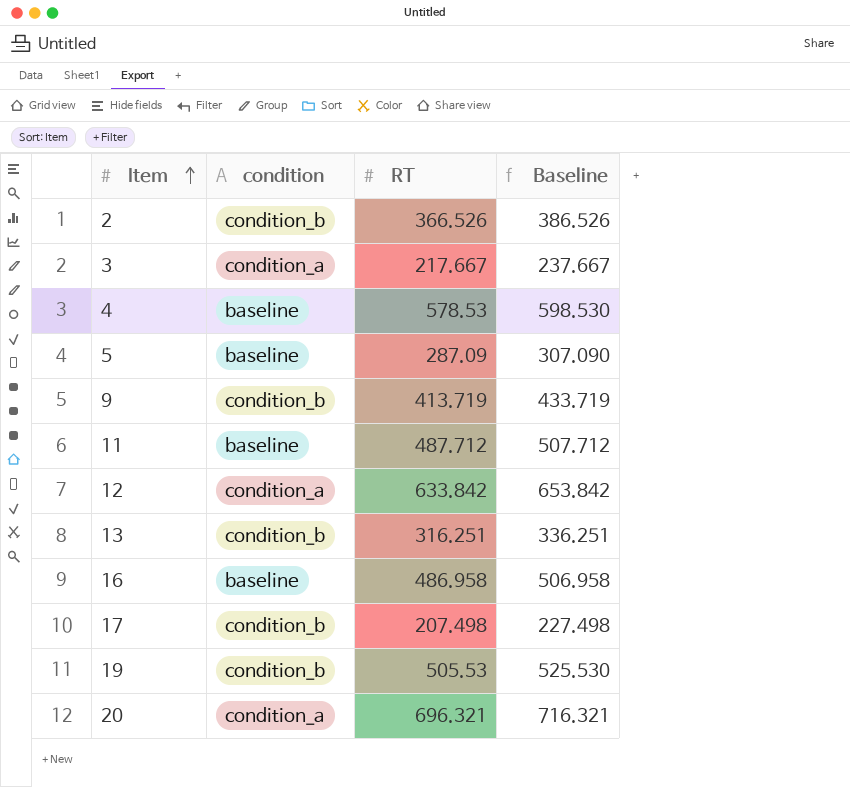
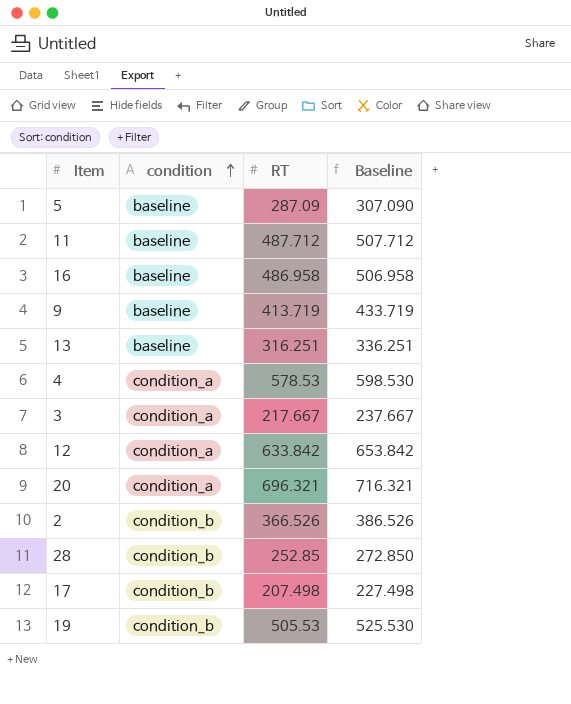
row order: Item ascending -> condition ascending
9 | condition: condition_b -> baseline
13 | condition: condition_b -> baseline
4 | condition: baseline -> condition_a
row 28: none -> condition_b | 252.85 | 272.850

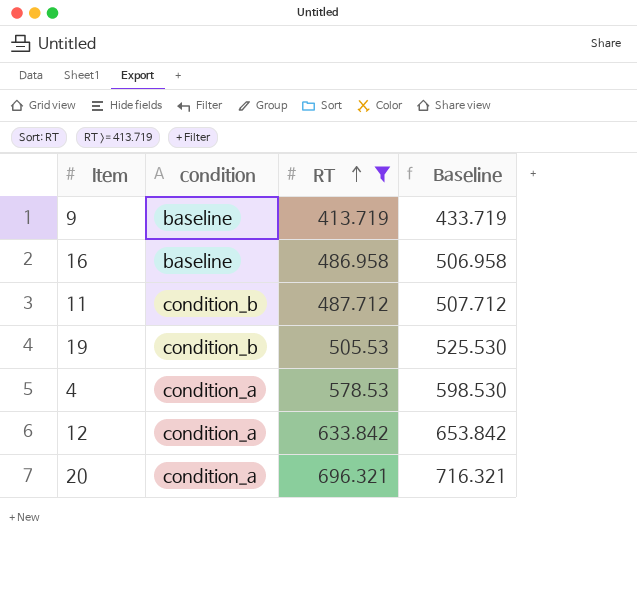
filter: none -> RT >= 413.719
row order: condition ascending -> RT ascending
11 | condition: baseline -> condition_b

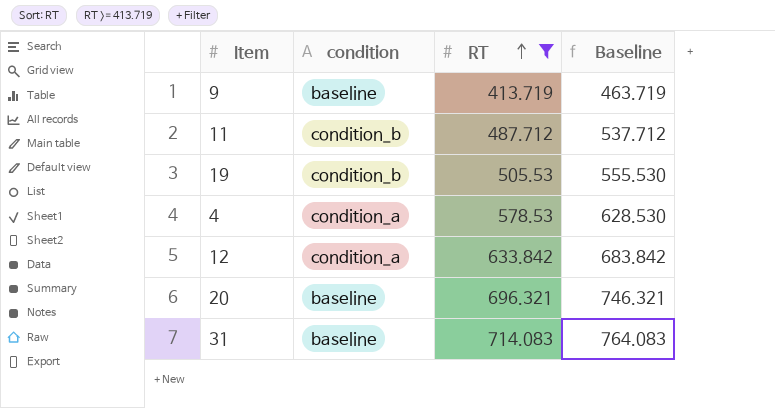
column Baseline | formula: [RT] + 20 -> [RT] + 50
row 16: baseline | 486.958 | 506.958 -> none
20 | condition: condition_a -> baseline
row 31: none -> baseline | 714.083 | 764.083

